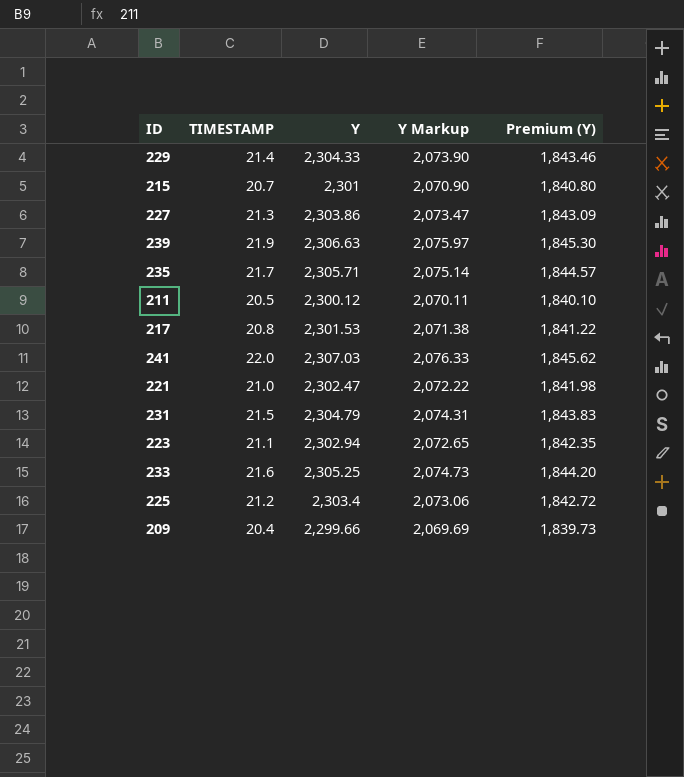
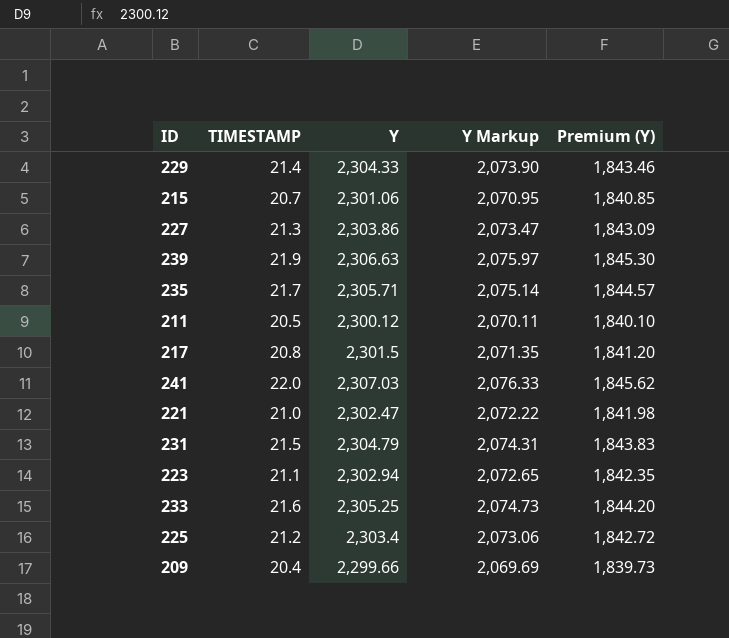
215 | Y: 2,301 -> 2,301.06
215 | Y Markup: 2,070.90 -> 2,070.95
215 | Premium (Y): 1,840.80 -> 1,840.85
217 | Y: 2,301.53 -> 2,301.5
217 | Y Markup: 2,071.38 -> 2,071.35
217 | Premium (Y): 1,841.22 -> 1,841.20

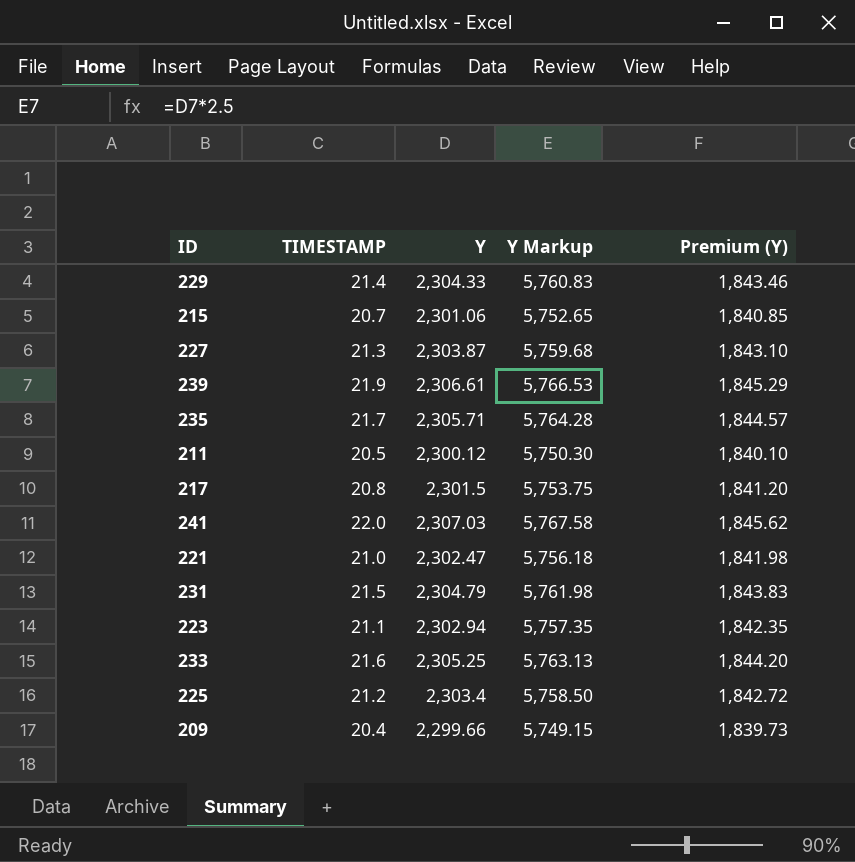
column Y Markup | formula: [Y] * 0.9 -> [Y] * 2.5
227 | Y: 2,303.86 -> 2,303.87
227 | Premium (Y): 1,843.09 -> 1,843.10
239 | Y: 2,306.63 -> 2,306.61
239 | Premium (Y): 1,845.30 -> 1,845.29

